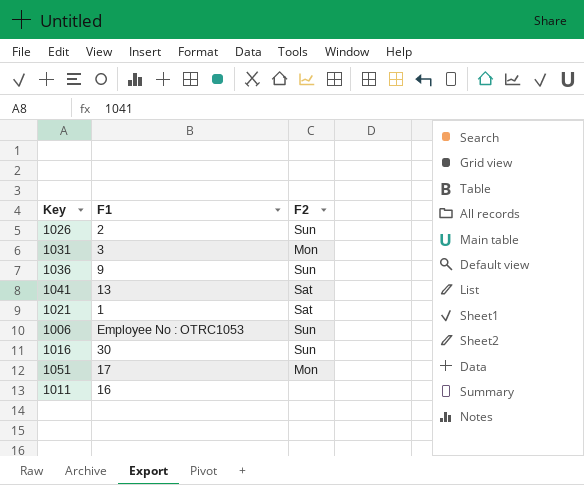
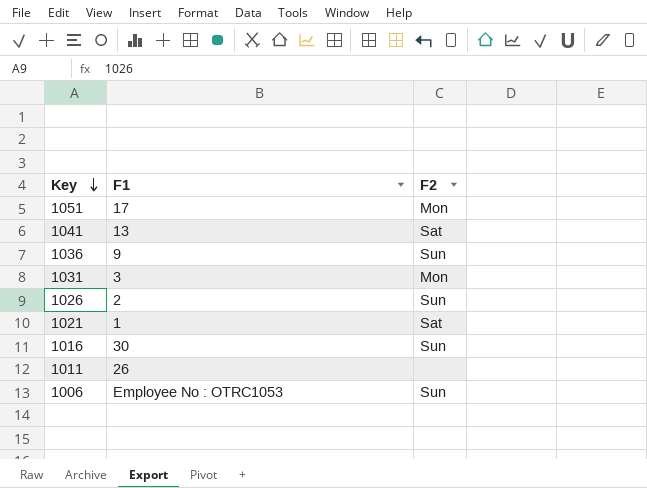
row order: none -> Key descending
1011 | F1: 16 -> 26

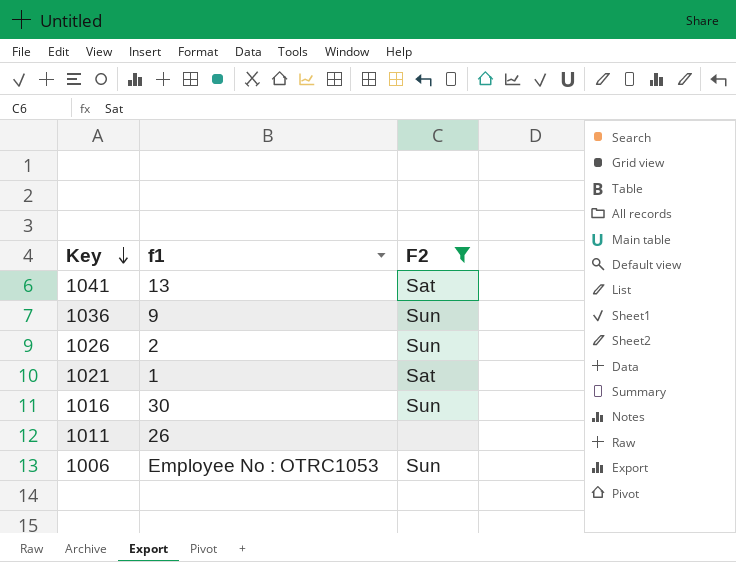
filter: none -> F2 != Mon
column name: F1 -> f1

